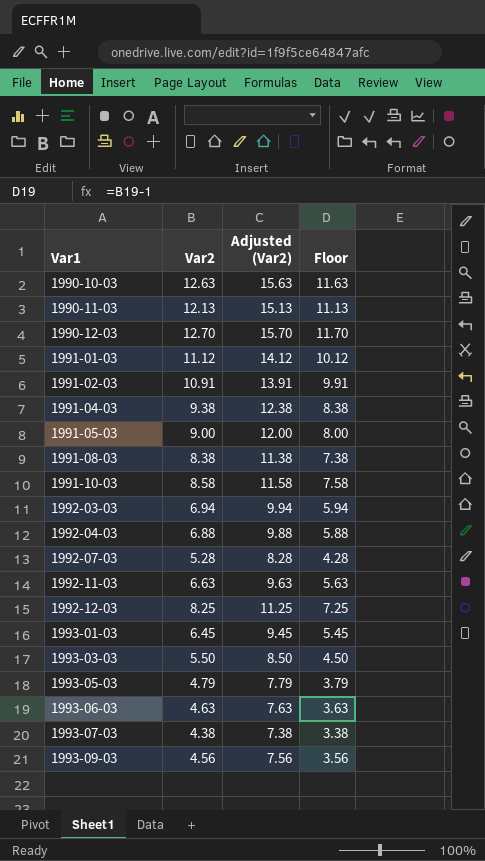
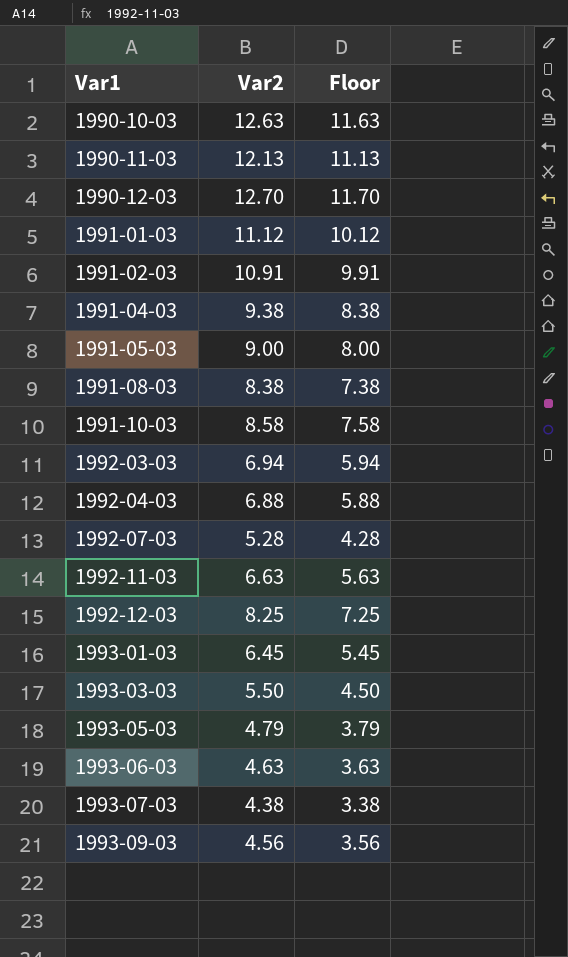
column Adjusted (Var2) | formula: [Var2] + 3 -> none

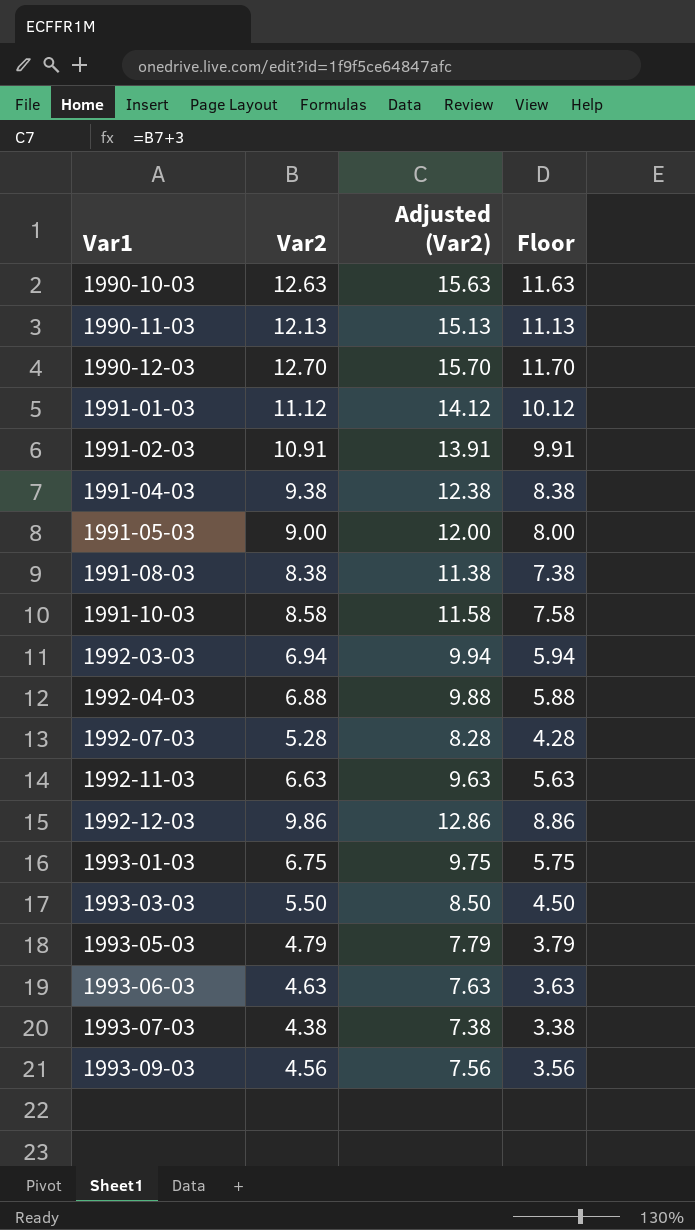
column Adjusted (Var2) | formula: none -> [Var2] + 3
1992-12-03 | Var2: 8.25 -> 9.86
1992-12-03 | Floor: 7.25 -> 8.86
1993-01-03 | Var2: 6.45 -> 6.75
1993-01-03 | Floor: 5.45 -> 5.75

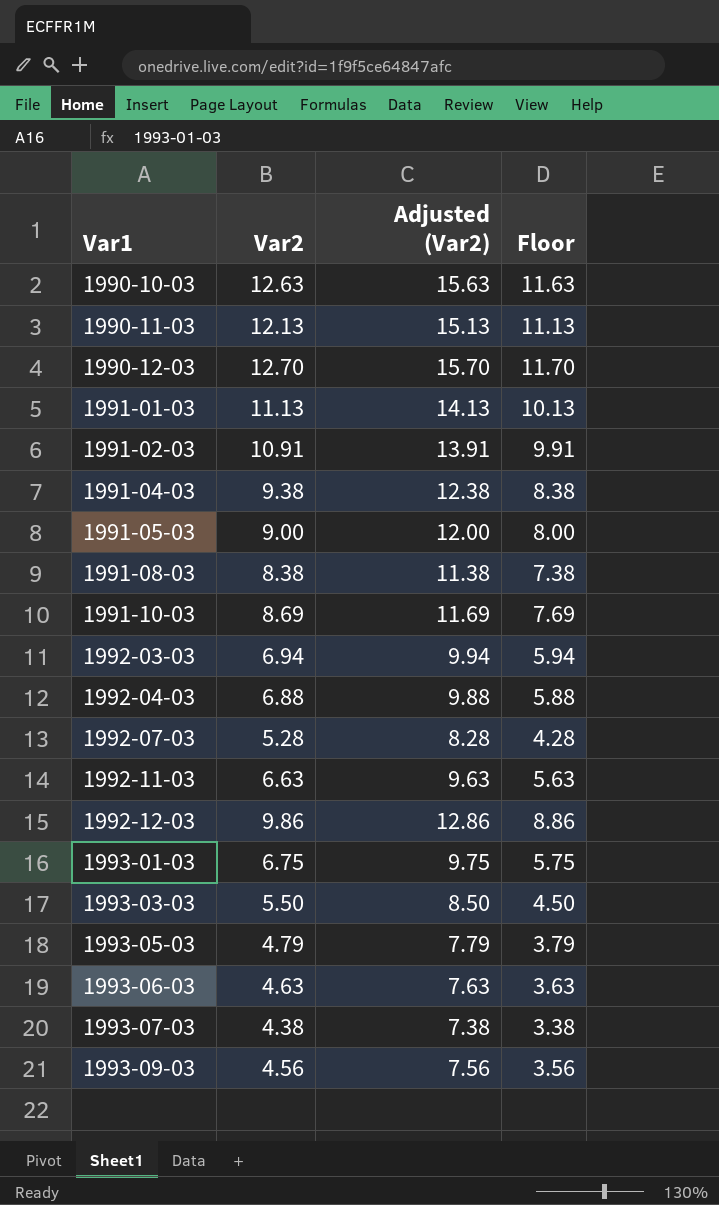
1991-01-03 | Var2: 11.12 -> 11.13
1991-01-03 | Adjusted (Var2): 14.12 -> 14.13
1991-01-03 | Floor: 10.12 -> 10.13
1991-10-03 | Var2: 8.58 -> 8.69
1991-10-03 | Adjusted (Var2): 11.58 -> 11.69
1991-10-03 | Floor: 7.58 -> 7.69

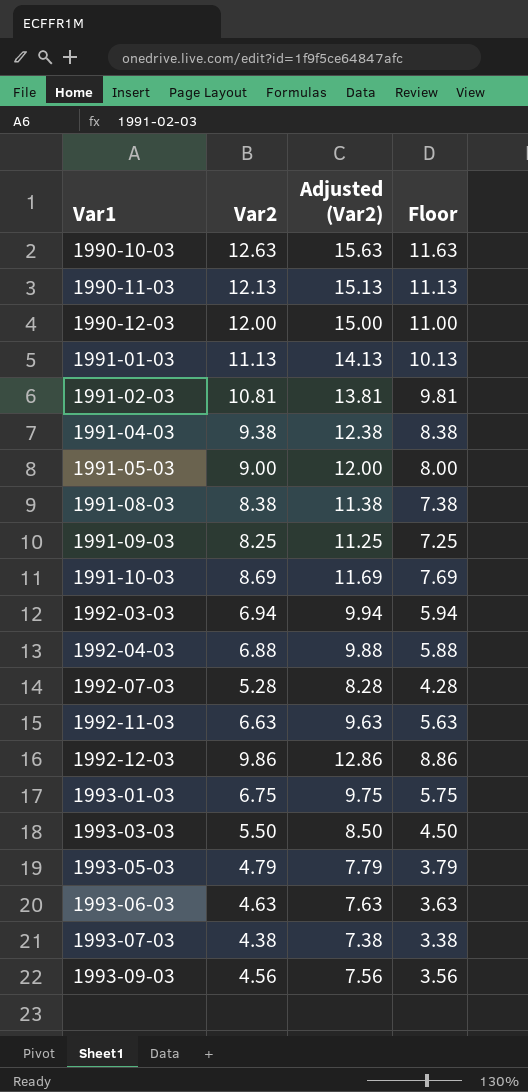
1990-12-03 | Var2: 12.70 -> 12.00
1990-12-03 | Adjusted (Var2): 15.70 -> 15.00
1990-12-03 | Floor: 11.70 -> 11.00
1991-02-03 | Var2: 10.91 -> 10.81
1991-02-03 | Adjusted (Var2): 13.91 -> 13.81
1991-02-03 | Floor: 9.91 -> 9.81
row 1991-09-03: none -> 8.25 | 11.25 | 7.25

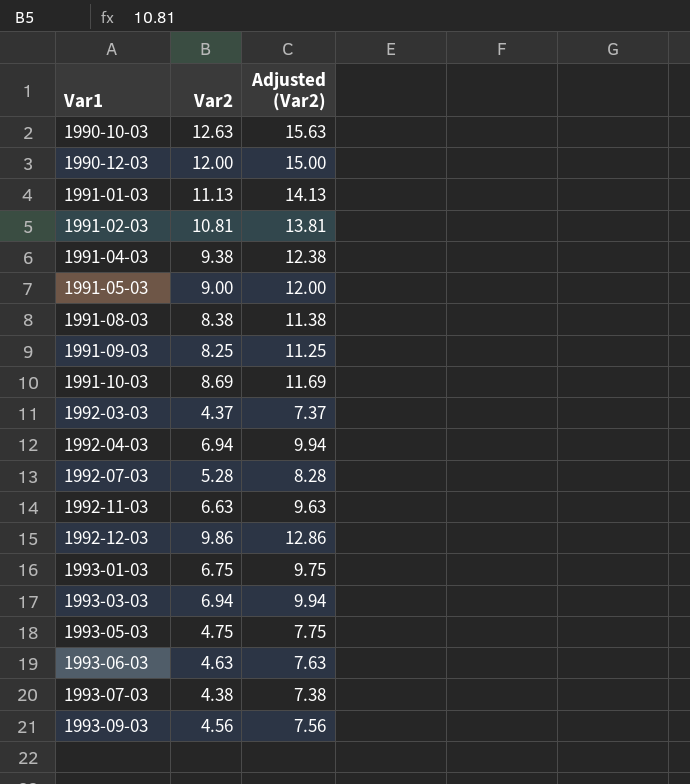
column Floor | formula: [Var2] - 1 -> none
row 1990-11-03: 12.13 | 15.13 | 11.13 -> none
1992-03-03 | Var2: 6.94 -> 4.37
1992-03-03 | Adjusted (Var2): 9.94 -> 7.37
1992-04-03 | Var2: 6.88 -> 6.94
1992-04-03 | Adjusted (Var2): 9.88 -> 9.94
1993-03-03 | Var2: 5.50 -> 6.94
1993-03-03 | Adjusted (Var2): 8.50 -> 9.94
1993-05-03 | Var2: 4.79 -> 4.75
1993-05-03 | Adjusted (Var2): 7.79 -> 7.75

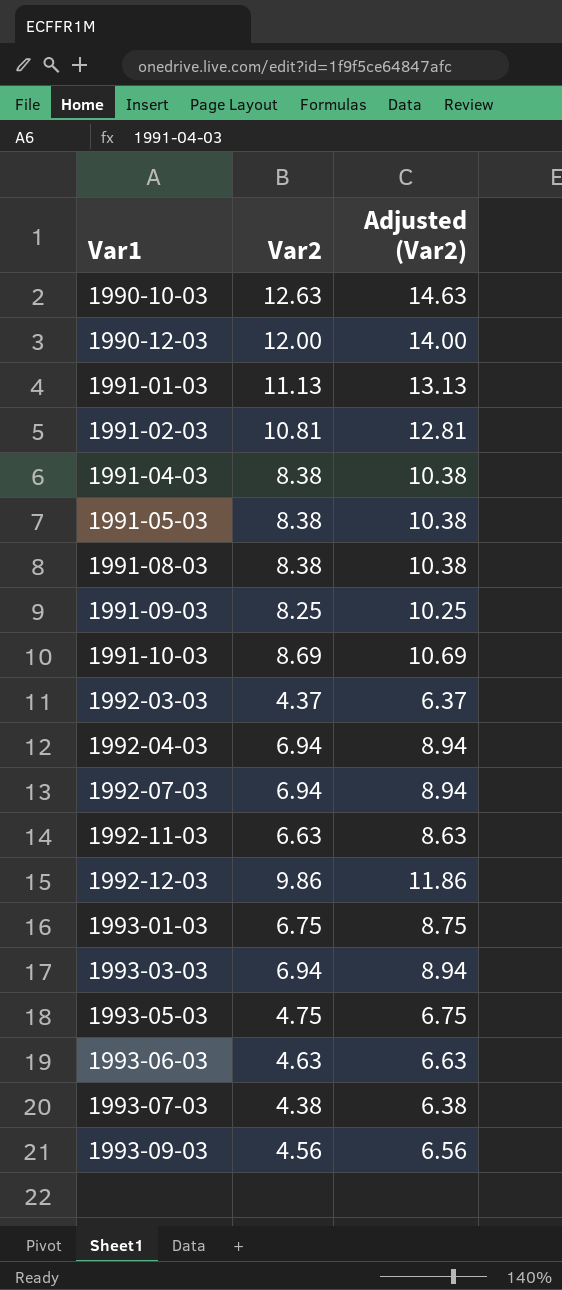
column Adjusted (Var2) | formula: [Var2] + 3 -> [Var2] + 2
1991-04-03 | Var2: 9.38 -> 8.38
1991-05-03 | Var2: 9.00 -> 8.38
1992-07-03 | Var2: 5.28 -> 6.94

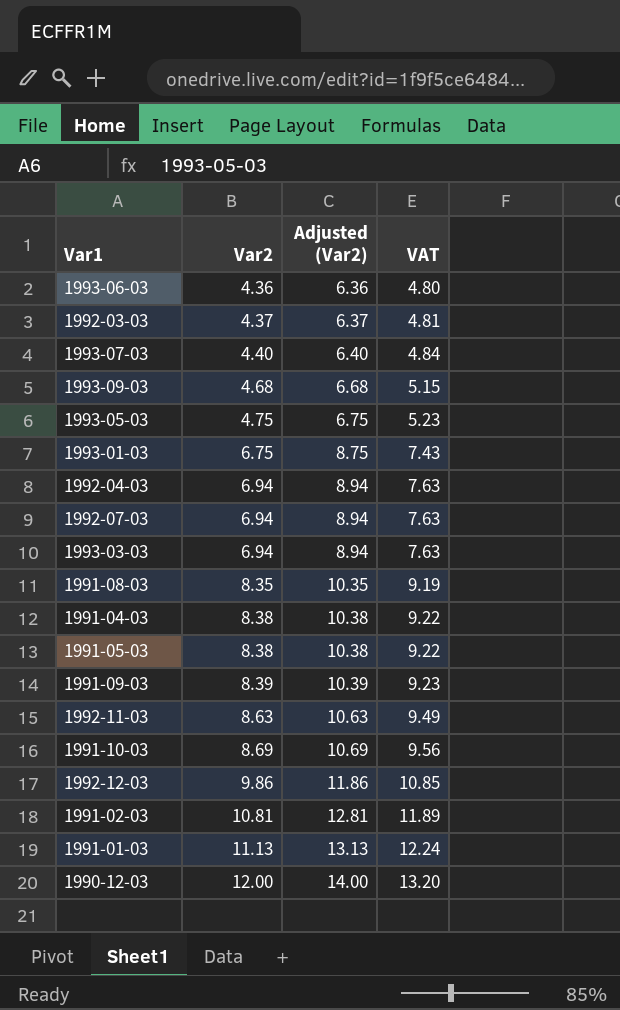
row order: Var1 ascending -> Var2 ascending
column VAT | formula: none -> [Var2] * 1.1
row 1990-10-03: 12.63 | 14.63 -> none
1993-06-03 | Var2: 4.63 -> 4.36
1993-06-03 | Adjusted (Var2): 6.63 -> 6.36
1993-07-03 | Var2: 4.38 -> 4.40
1993-07-03 | Adjusted (Var2): 6.38 -> 6.40
1993-09-03 | Var2: 4.56 -> 4.68
1993-09-03 | Adjusted (Var2): 6.56 -> 6.68
1991-08-03 | Var2: 8.38 -> 8.35
1991-08-03 | Adjusted (Var2): 10.38 -> 10.35
1991-09-03 | Var2: 8.25 -> 8.39
1991-09-03 | Adjusted (Var2): 10.25 -> 10.39
1992-11-03 | Var2: 6.63 -> 8.63
1992-11-03 | Adjusted (Var2): 8.63 -> 10.63

